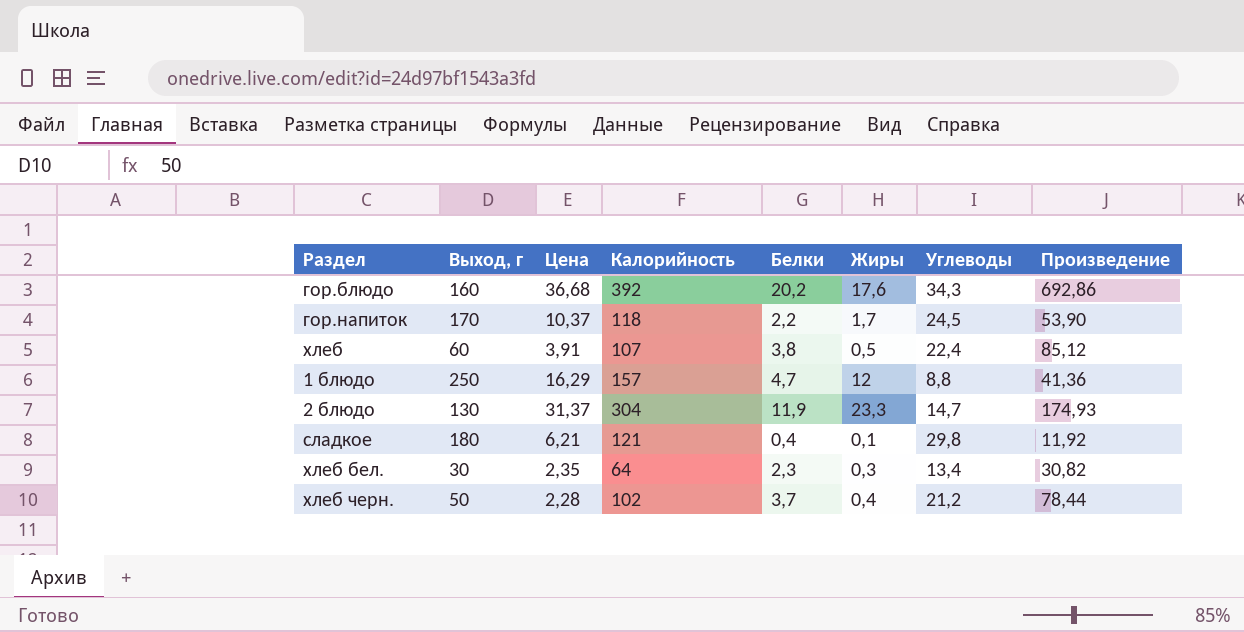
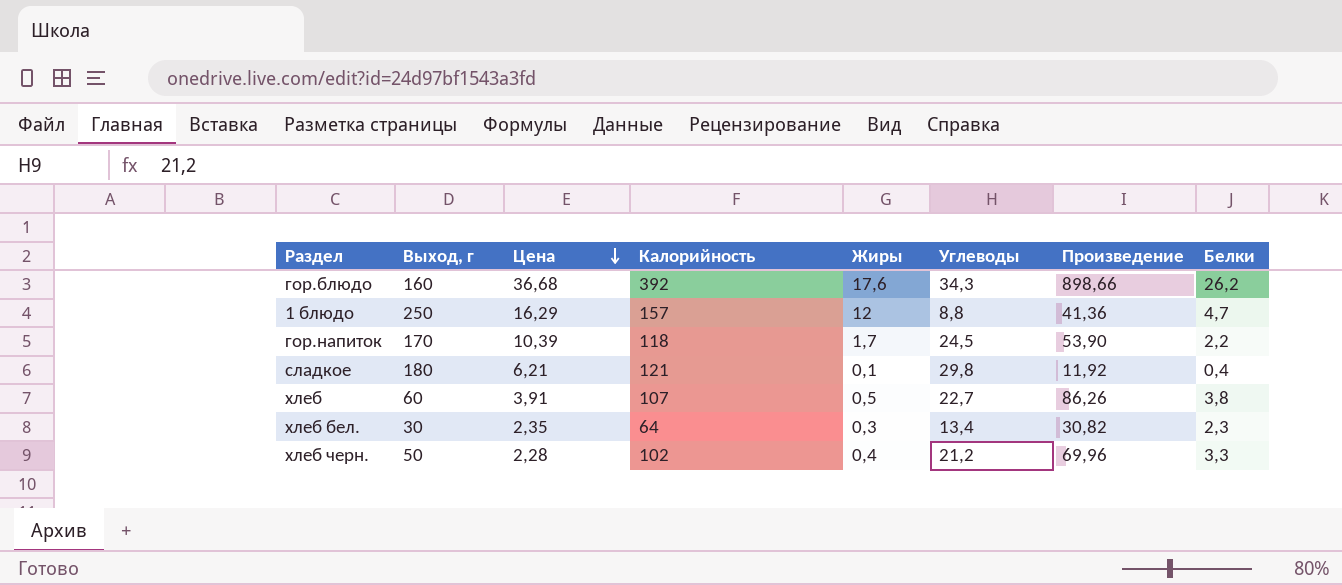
row order: none -> Цена descending
column Белки | position: 5 -> 8
row 2 блюдо: 130 | 31,37 | 304 | 11,9 | 23,3 | 14,7 | 174,93 -> none
гор.блюдо | Произведение: 692,86 -> 898,66
гор.блюдо | Белки: 20,2 -> 26,2
гор.напиток | Цена: 10,37 -> 10,39
хлеб | Углеводы: 22,4 -> 22,7
хлеб | Произведение: 85,12 -> 86,26
хлеб черн. | Произведение: 78,44 -> 69,96
хлеб черн. | Белки: 3,7 -> 3,3

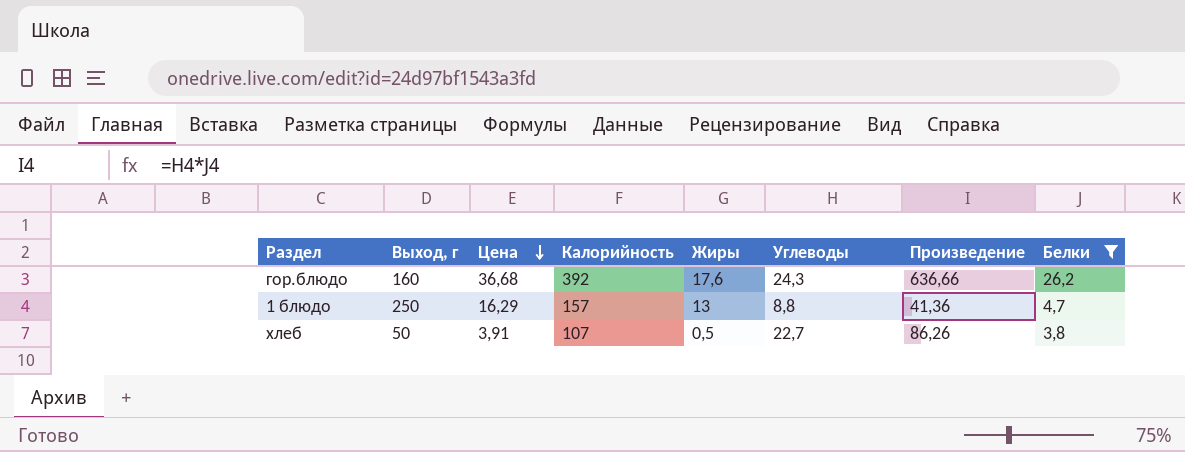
filter: none -> Белки >= 3,8
гор.блюдо | Углеводы: 34,3 -> 24,3
гор.блюдо | Произведение: 898,66 -> 636,66
1 блюдо | Жиры: 12 -> 13
хлеб | Выход, г: 60 -> 50

